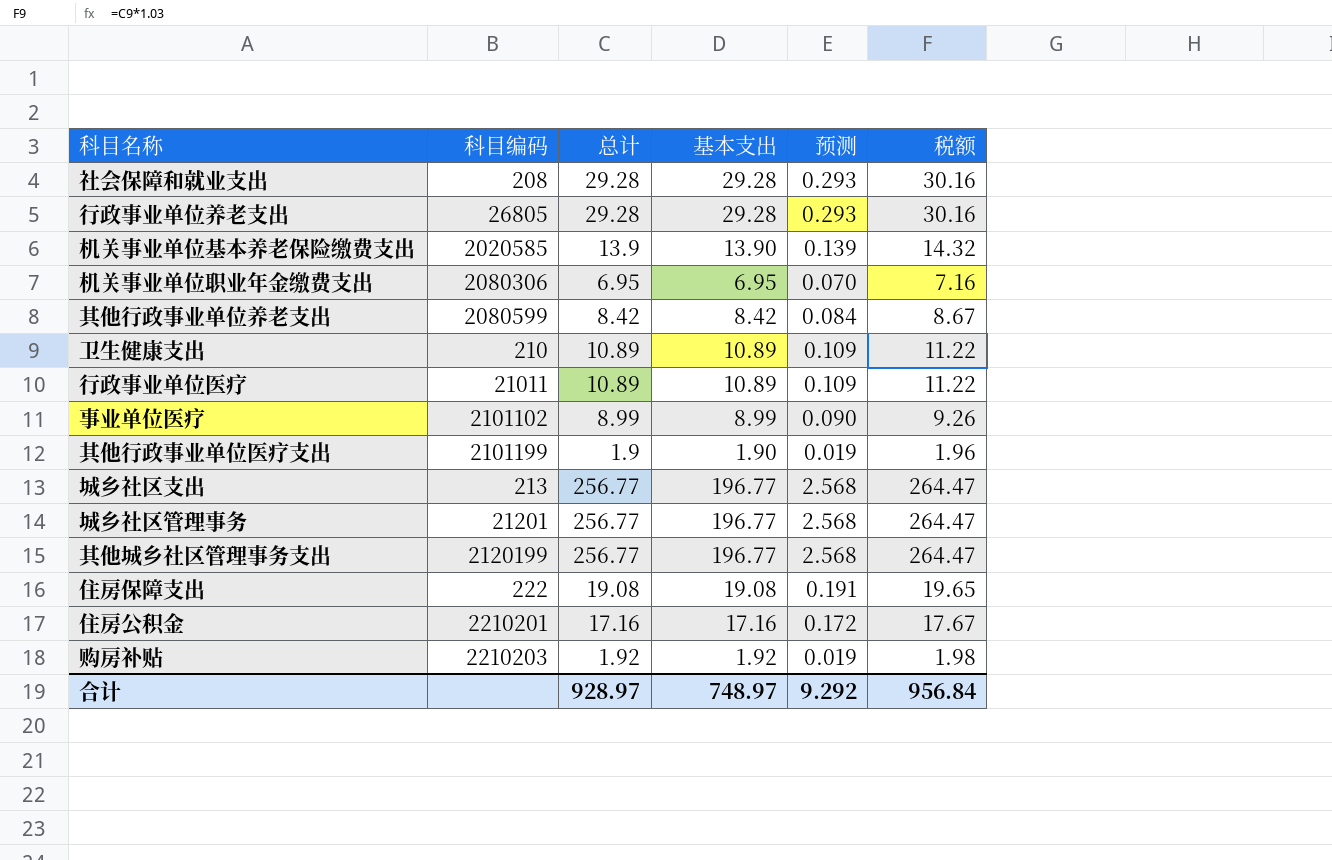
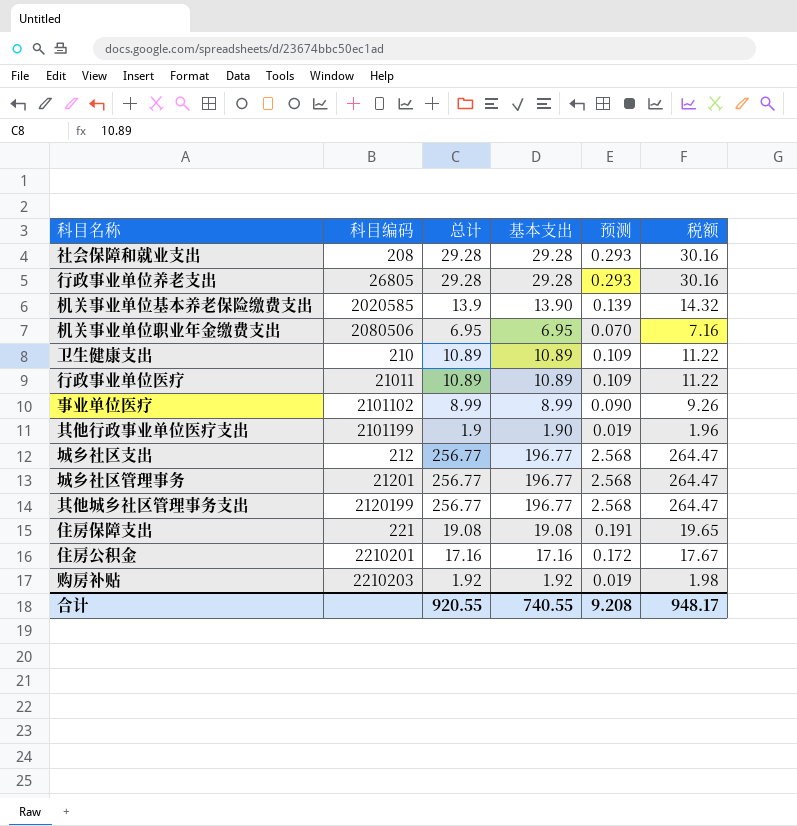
row 其他行政事业单位养老支出: 2080599 | 8.42 | 8.42 | 0.084 | 8.67 -> none
机关事业单位职业年金缴费支出 | 科目编码: 2080306 -> 2080506
城乡社区支出 | 科目编码: 213 -> 212
住房保障支出 | 科目编码: 222 -> 221
合计 | 总计: 928.97 -> 920.55
合计 | 基本支出: 748.97 -> 740.55
合计 | 预测: 9.292 -> 9.208
合计 | 税额: 956.84 -> 948.17

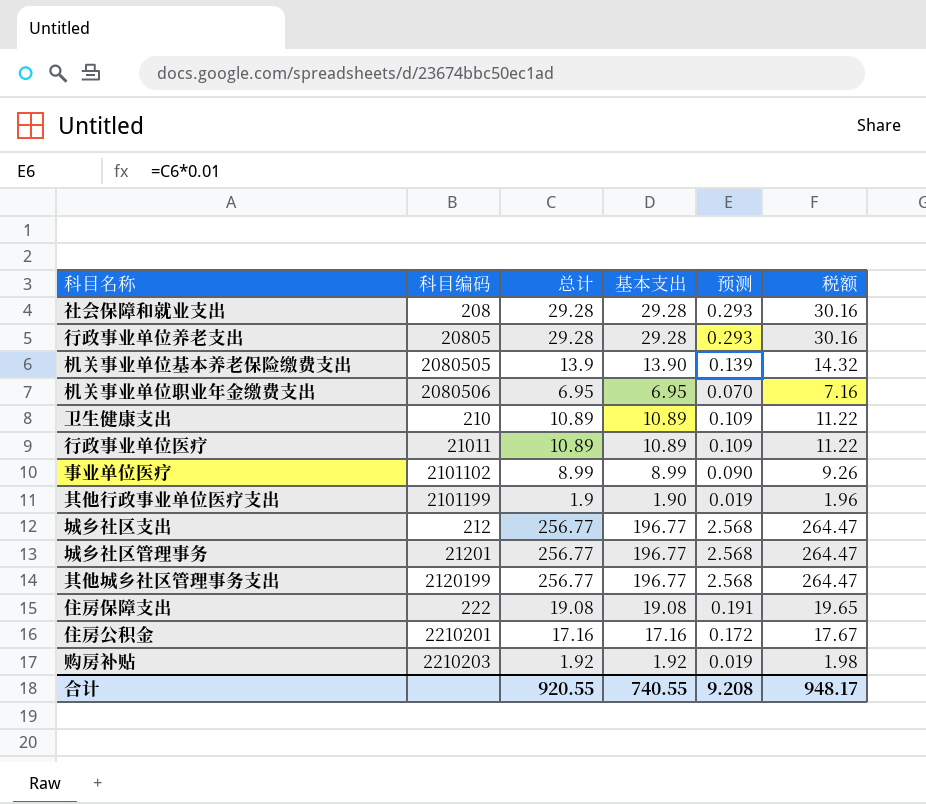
行政事业单位养老支出 | 科目编码: 26805 -> 20805
机关事业单位基本养老保险缴费支出 | 科目编码: 2020585 -> 2080505
住房保障支出 | 科目编码: 221 -> 222

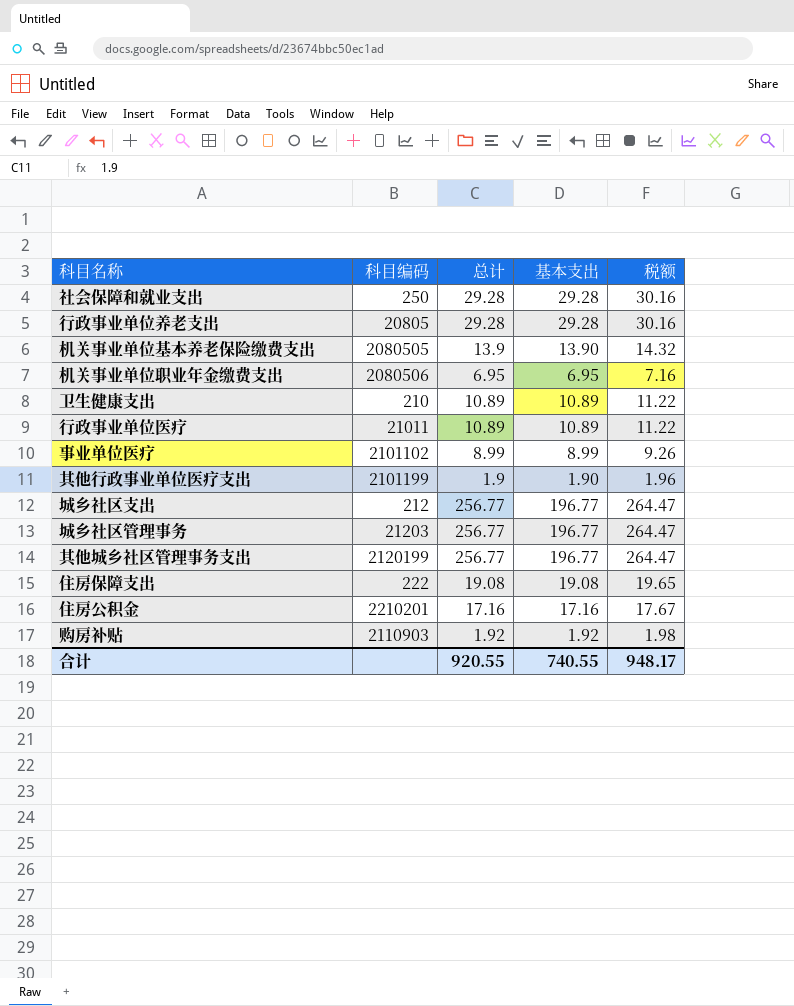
column 预测 | formula: [总计] * 0.01 -> none
社会保障和就业支出 | 科目编码: 208 -> 250
城乡社区管理事务 | 科目编码: 21201 -> 21203
购房补贴 | 科目编码: 2210203 -> 2110903

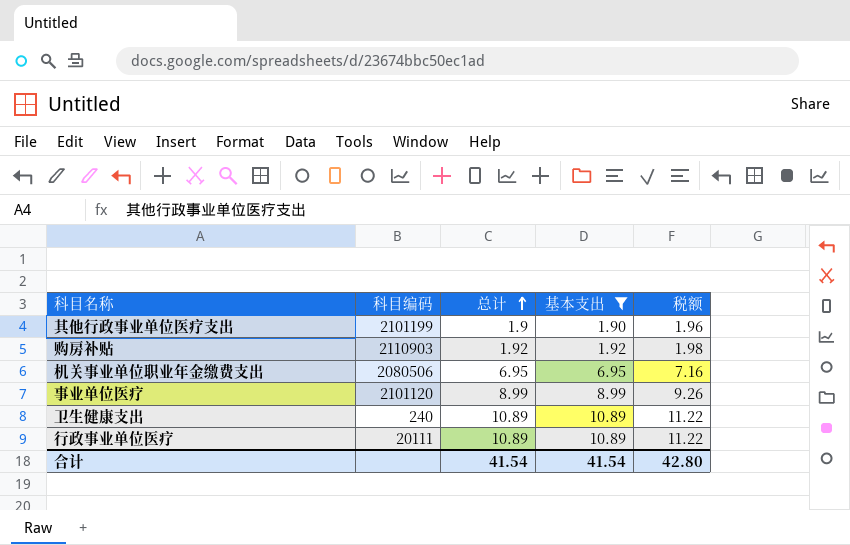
filter: none -> 基本支出 <= 10.89
row order: none -> 总计 ascending
事业单位医疗 | 科目编码: 2101102 -> 2101120
卫生健康支出 | 科目编码: 210 -> 240
行政事业单位医疗 | 科目编码: 21011 -> 20111
合计 | 总计: 920.55 -> 41.54
合计 | 基本支出: 740.55 -> 41.54
合计 | 税额: 948.17 -> 42.80

